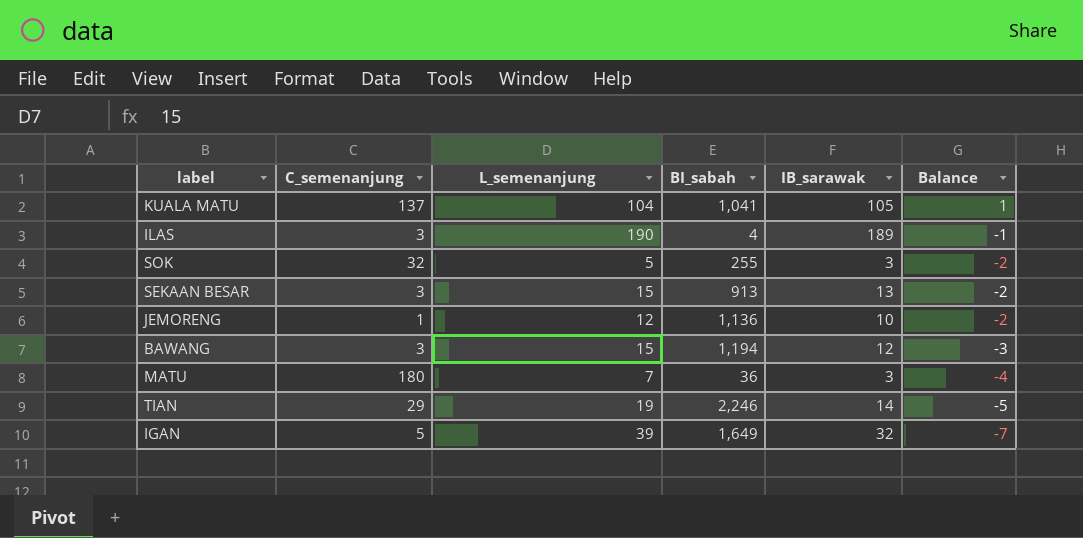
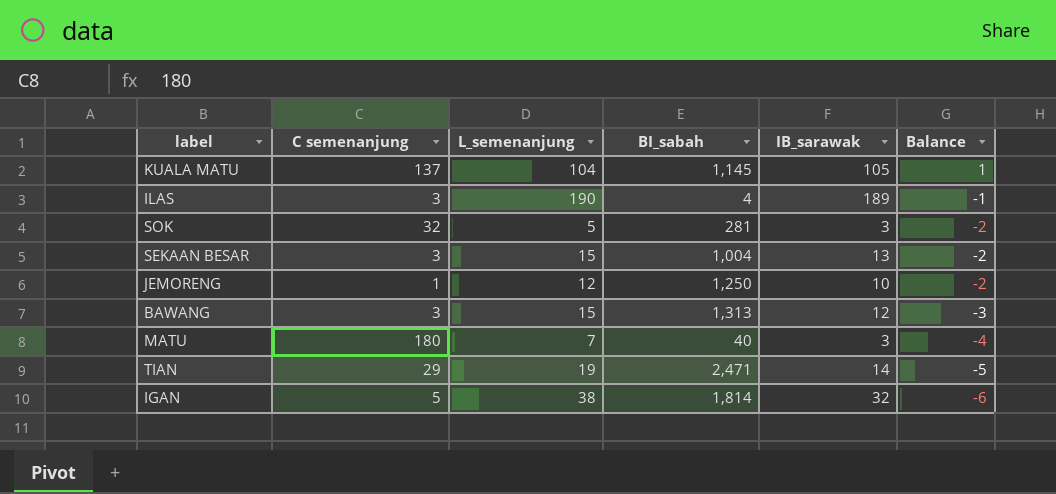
column name: C_semenanjung -> C semenanjung
KUALA MATU | BI_sabah: 1,041 -> 1,145
SOK | BI_sabah: 255 -> 281
SEKAAN BESAR | BI_sabah: 913 -> 1,004
JEMORENG | BI_sabah: 1,136 -> 1,250
BAWANG | BI_sabah: 1,194 -> 1,313
MATU | BI_sabah: 36 -> 40
TIAN | BI_sabah: 2,246 -> 2,471
IGAN | L_semenanjung: 39 -> 38
IGAN | BI_sabah: 1,649 -> 1,814
IGAN | Balance: -7 -> -6

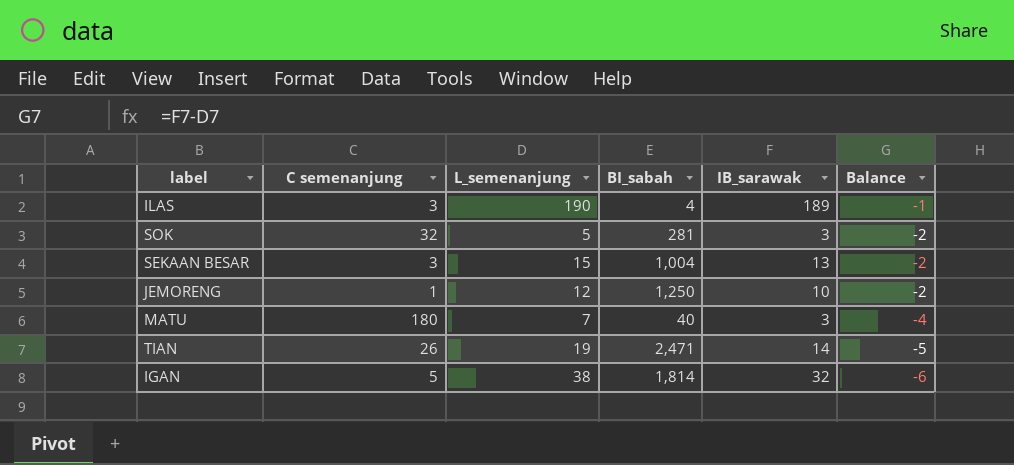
row KUALA MATU: 137 | 104 | 1,145 | 105 | 1 -> none
row BAWANG: 3 | 15 | 1,313 | 12 | -3 -> none
TIAN | C semenanjung: 29 -> 26

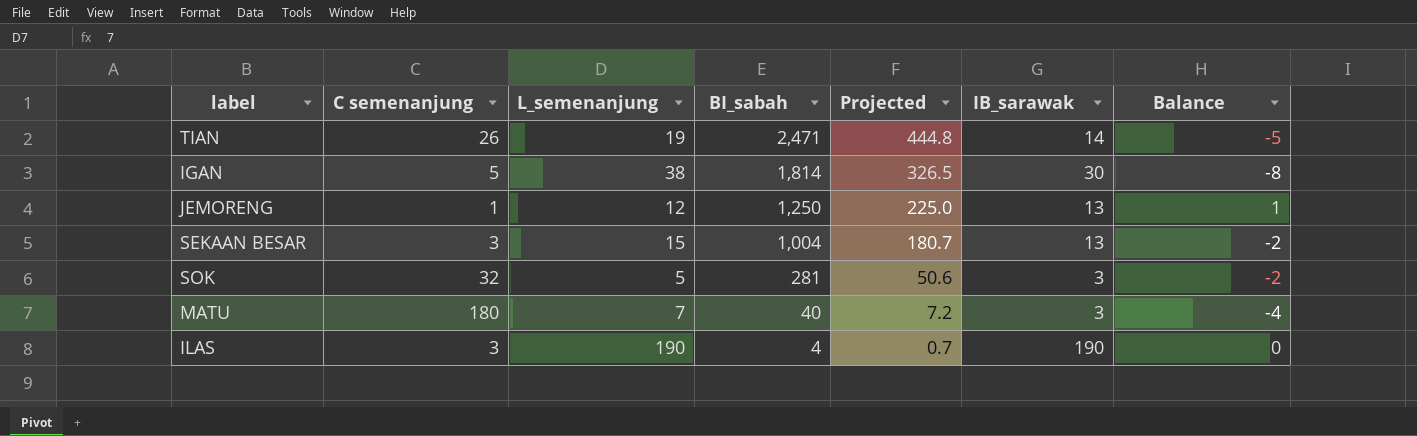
row order: Balance descending -> BI_sabah descending
column Projected | formula: none -> [BI_sabah] * 0.18
IGAN | IB_sarawak: 32 -> 30
IGAN | Balance: -6 -> -8
JEMORENG | IB_sarawak: 10 -> 13
JEMORENG | Balance: -2 -> 1
ILAS | IB_sarawak: 189 -> 190
ILAS | Balance: -1 -> 0

